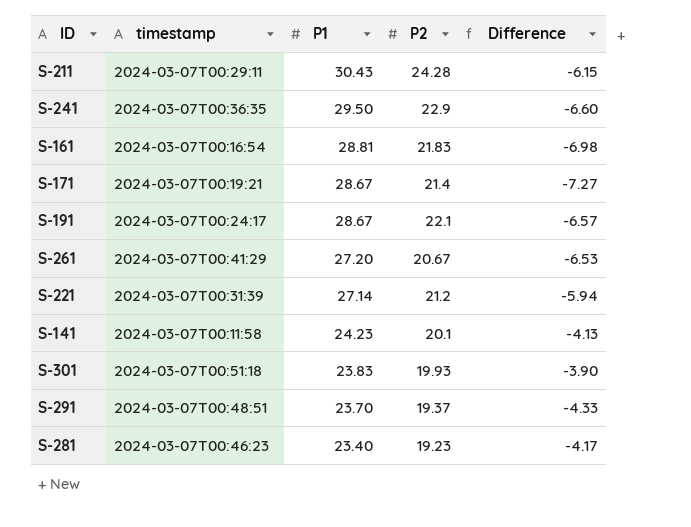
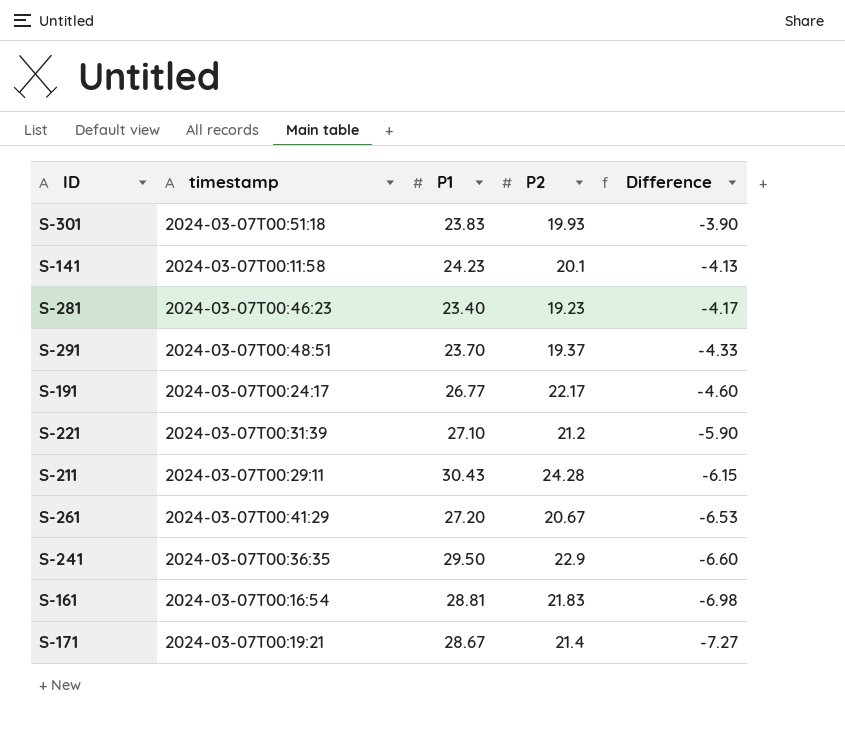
row order: P1 descending -> Difference descending
S-191 | P1: 28.67 -> 26.77
S-191 | P2: 22.1 -> 22.17
S-191 | Difference: -6.57 -> -4.60
S-221 | P1: 27.14 -> 27.10
S-221 | Difference: -5.94 -> -5.90

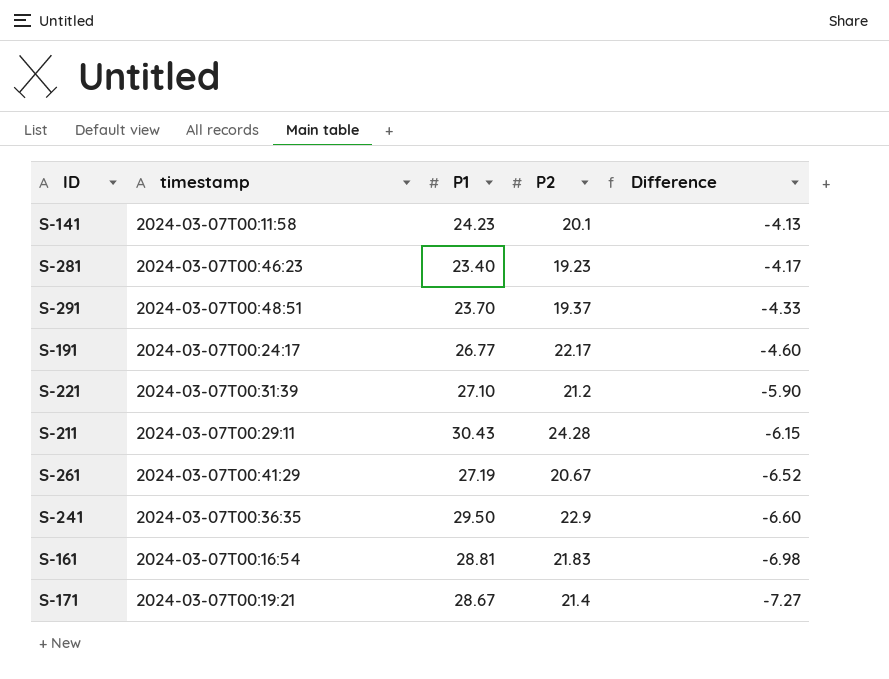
row S-301: 2024-03-07T00:51:18 | 23.83 | 19.93 | -3.90 -> none
S-261 | P1: 27.20 -> 27.19
S-261 | Difference: -6.53 -> -6.52

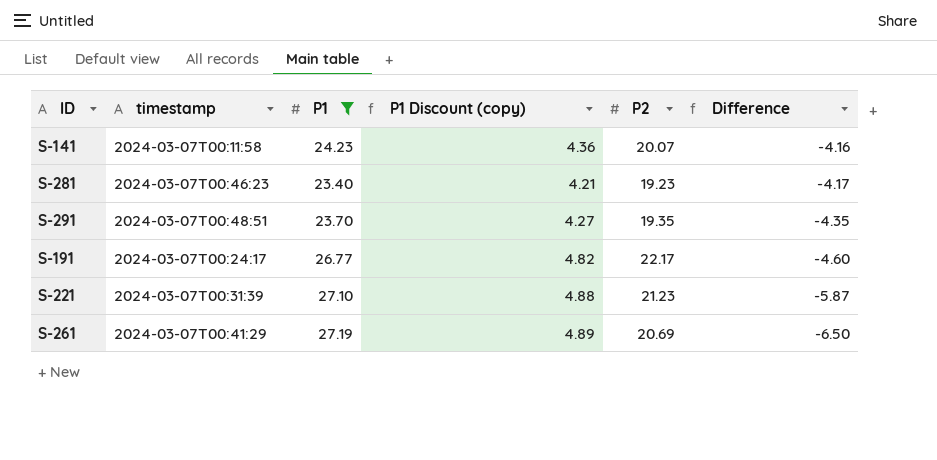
filter: none -> P1 <= 27.19
column P1 Discount (copy) | formula: none -> [P1] * 0.18
S-141 | P2: 20.1 -> 20.07
S-141 | Difference: -4.13 -> -4.16
S-291 | P2: 19.37 -> 19.35
S-291 | Difference: -4.33 -> -4.35
S-221 | P2: 21.2 -> 21.23
S-221 | Difference: -5.90 -> -5.87
S-261 | P2: 20.67 -> 20.69
S-261 | Difference: -6.52 -> -6.50

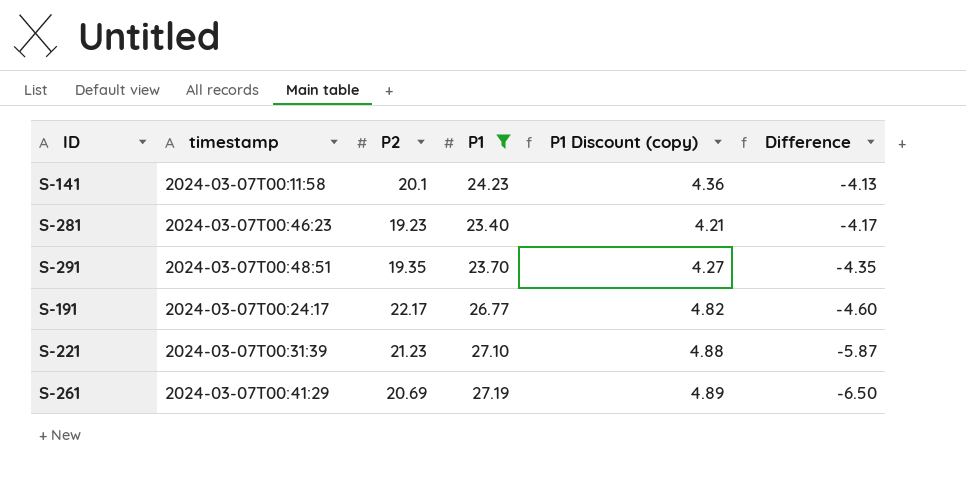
column P2 | position: 5 -> 3
S-141 | P2: 20.07 -> 20.1
S-141 | Difference: -4.16 -> -4.13

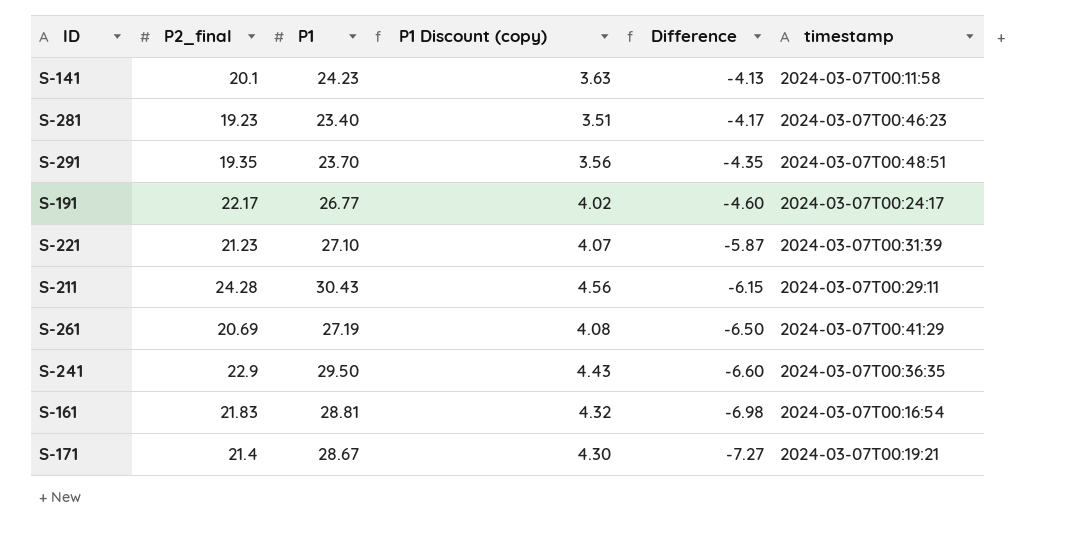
filter: P1 <= 27.19 -> none
column name: P2 -> P2_final
column P1 Discount (copy) | formula: [P1] * 0.18 -> [P1] * 0.15
column timestamp | position: 2 -> 6

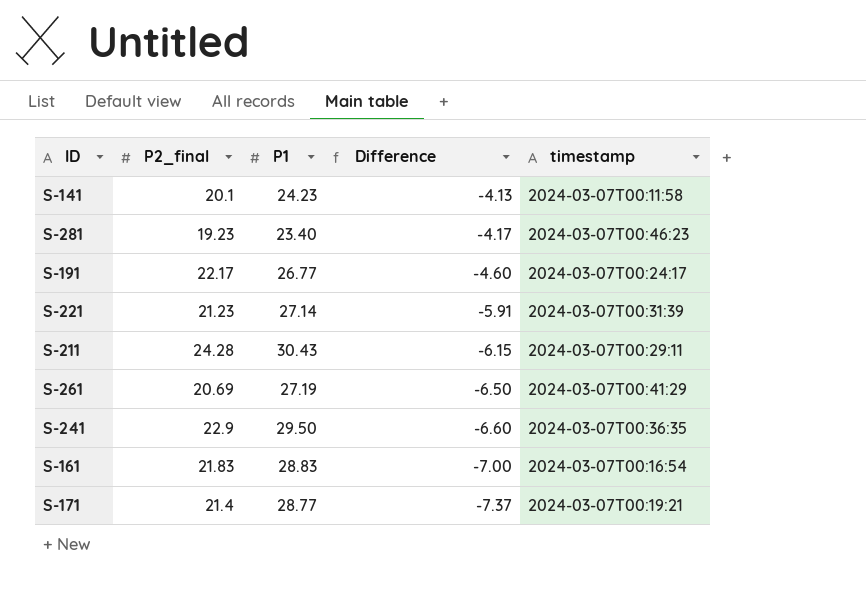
column P1 Discount (copy) | formula: [P1] * 0.15 -> none
row S-291: 19.35 | 23.70 | 3.56 | -4.35 | 2024-03-07T00:48:51 -> none
S-221 | P1: 27.10 -> 27.14
S-221 | Difference: -5.87 -> -5.91
S-161 | P1: 28.81 -> 28.83
S-161 | Difference: -6.98 -> -7.00
S-171 | P1: 28.67 -> 28.77
S-171 | Difference: -7.27 -> -7.37

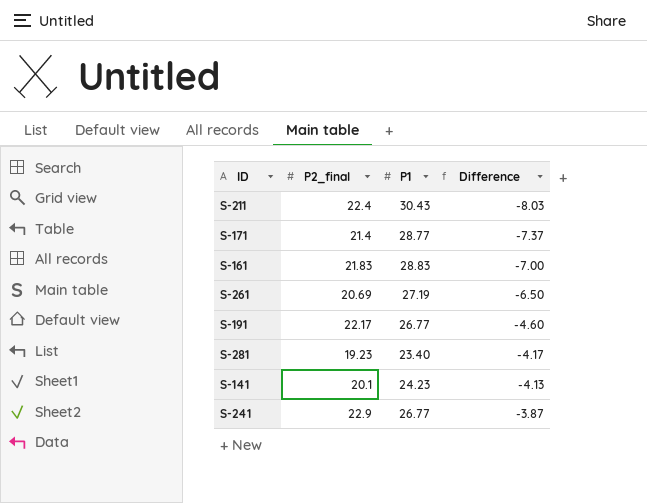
row order: Difference descending -> Difference ascending
column timestamp | position: 5 -> none
row S-221: 21.23 | 27.14 | -5.91 | 2024-03-07T00:31:39 -> none
S-211 | P2_final: 24.28 -> 22.4
S-211 | Difference: -6.15 -> -8.03
S-241 | P1: 29.50 -> 26.77
S-241 | Difference: -6.60 -> -3.87

